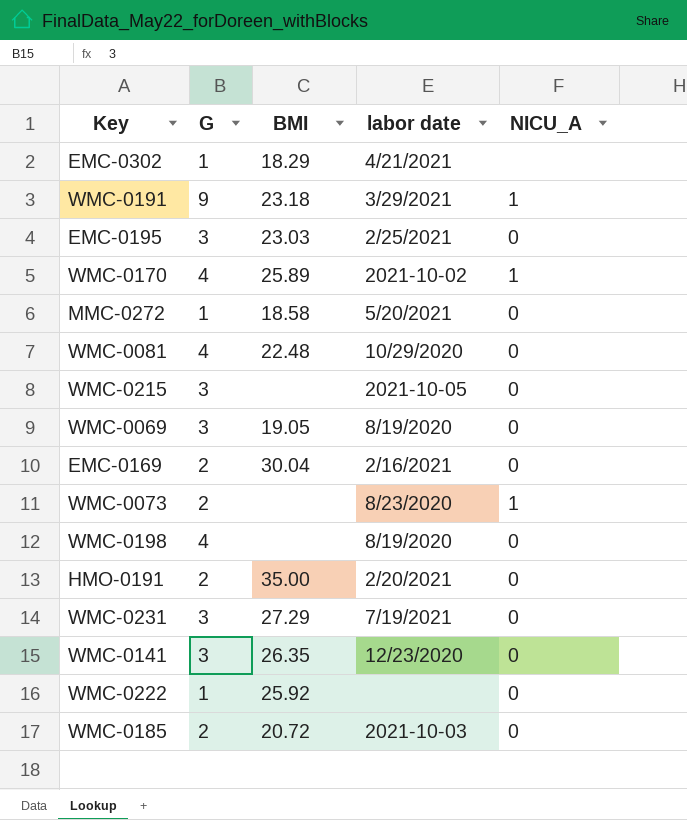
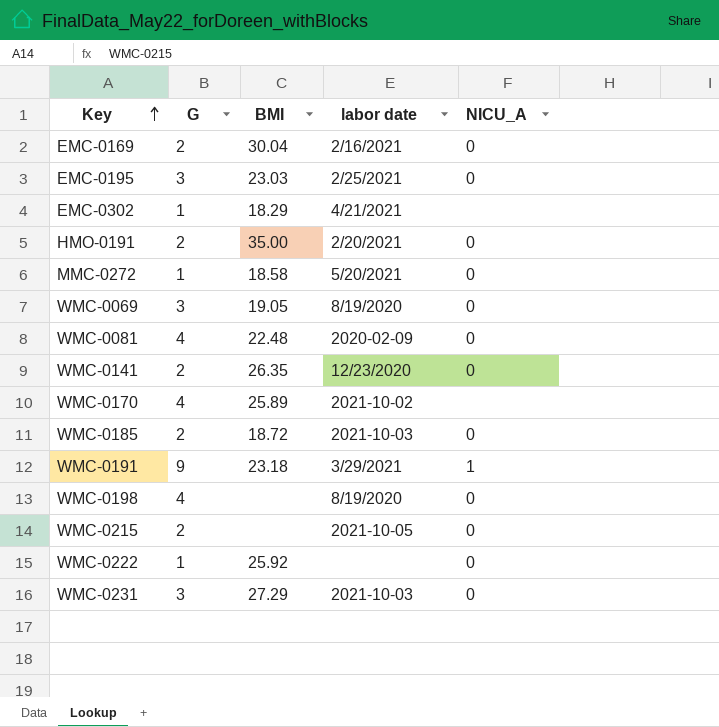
row order: none -> Key ascending
row WMC-0073: 2 | none | 8/23/2020 | 1 -> none
WMC-0081 | labor date: 10/29/2020 -> 2020-02-09
WMC-0141 | G: 3 -> 2
WMC-0170 | NICU_A: 1 -> none
WMC-0185 | BMI: 20.72 -> 18.72
WMC-0215 | G: 3 -> 2
WMC-0231 | labor date: 7/19/2021 -> 2021-10-03

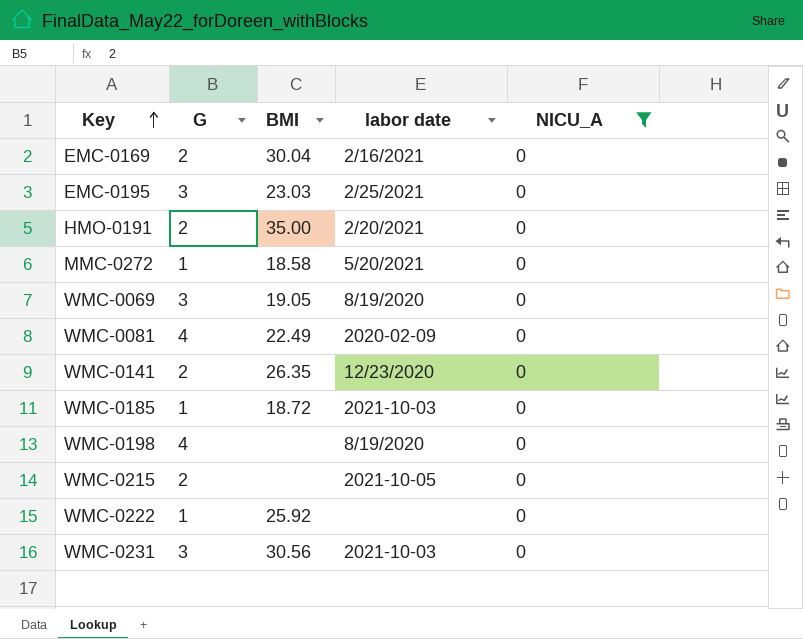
filter: none -> NICU_A = 0
WMC-0081 | BMI: 22.48 -> 22.49
WMC-0185 | G: 2 -> 1
WMC-0231 | BMI: 27.29 -> 30.56

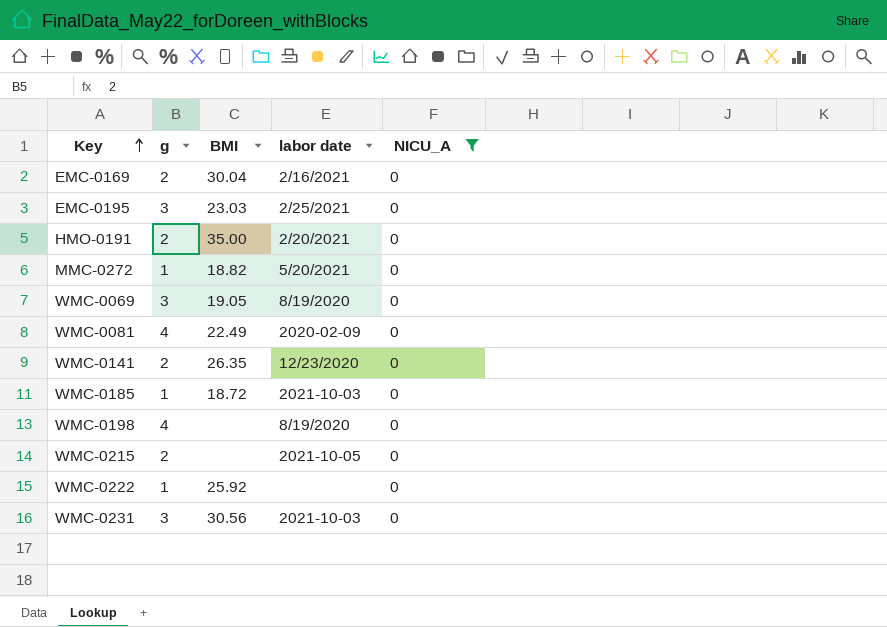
column name: G -> g
MMC-0272 | BMI: 18.58 -> 18.82

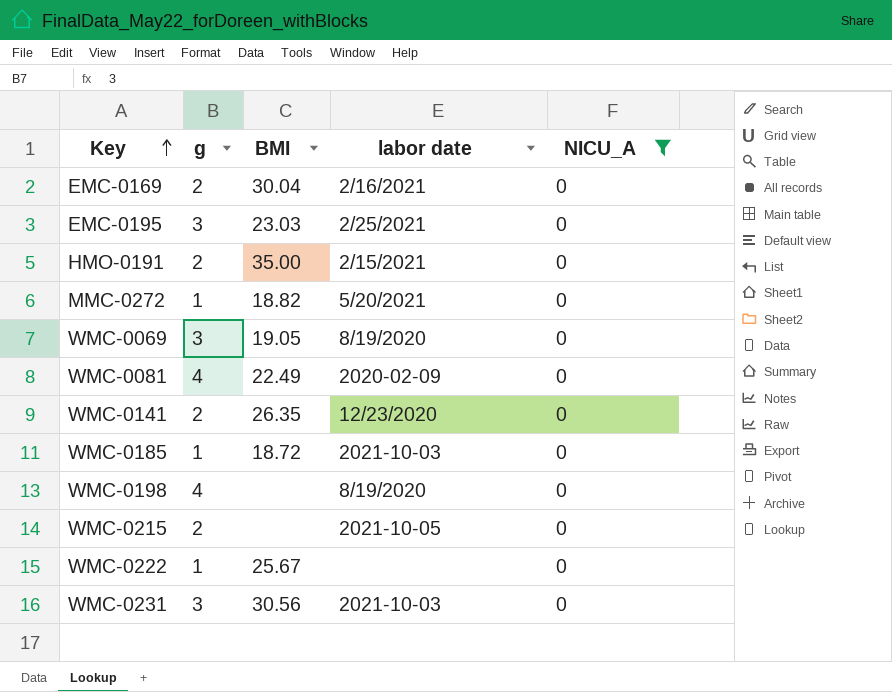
HMO-0191 | labor date: 2/20/2021 -> 2/15/2021
WMC-0222 | BMI: 25.92 -> 25.67

